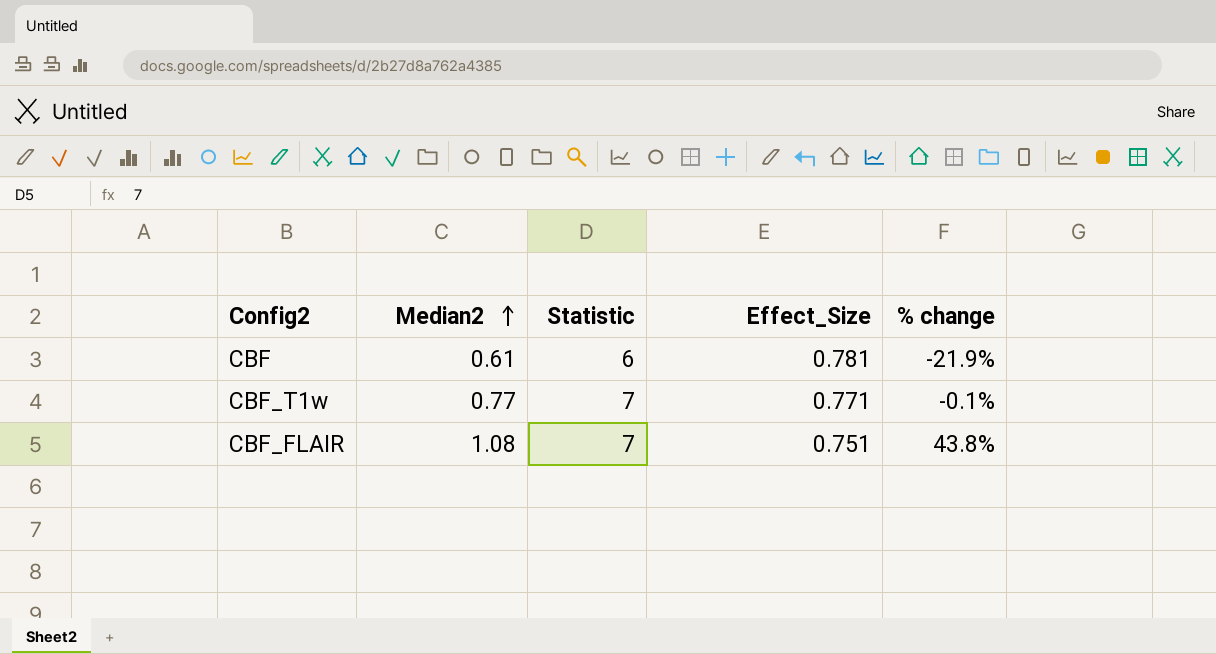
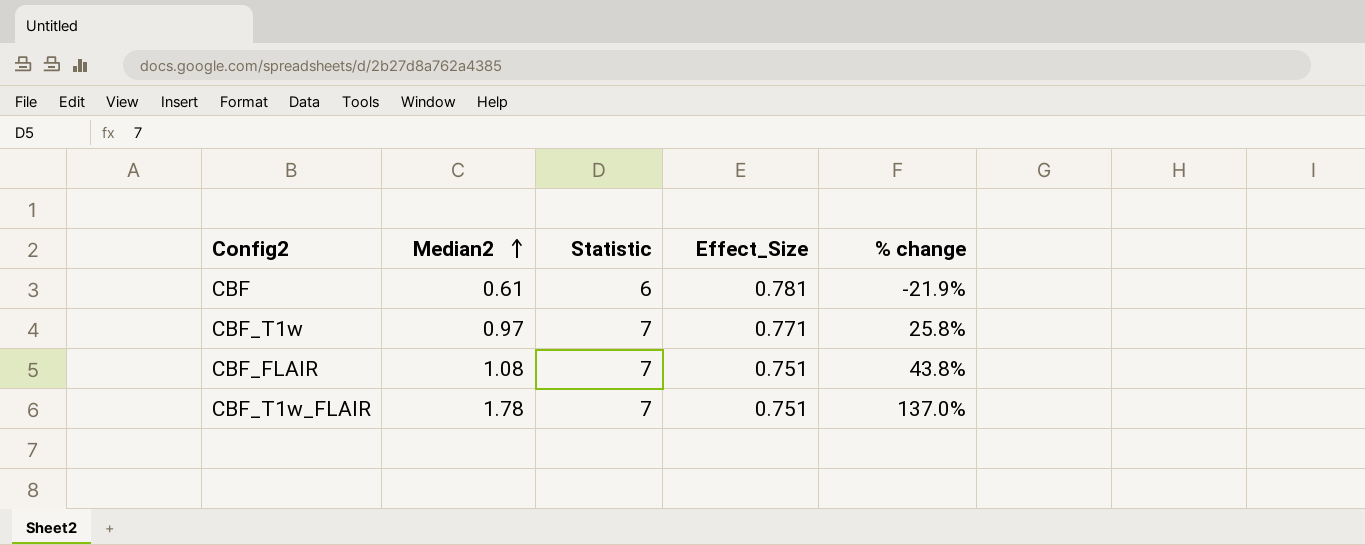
CBF_T1w | Median2: 0.77 -> 0.97
CBF_T1w | % change: -0.1% -> 25.8%
row CBF_T1w_FLAIR: none -> 1.78 | 7 | 0.751 | 137.0%

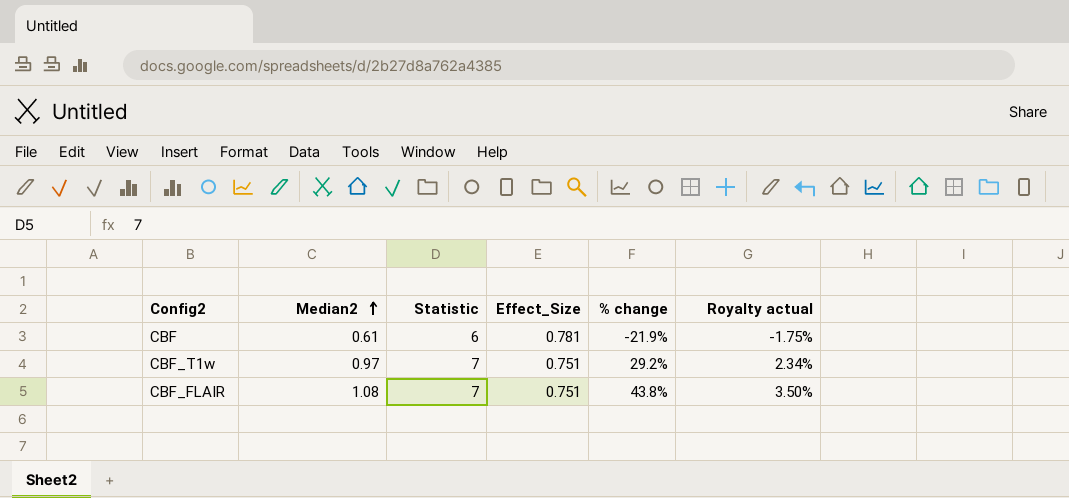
column Royalty actual | formula: none -> [% change] * 0.08
row CBF_T1w_FLAIR: 1.78 | 7 | 0.751 | 137.0% -> none
CBF_T1w | Effect_Size: 0.771 -> 0.751
CBF_T1w | % change: 25.8% -> 29.2%

